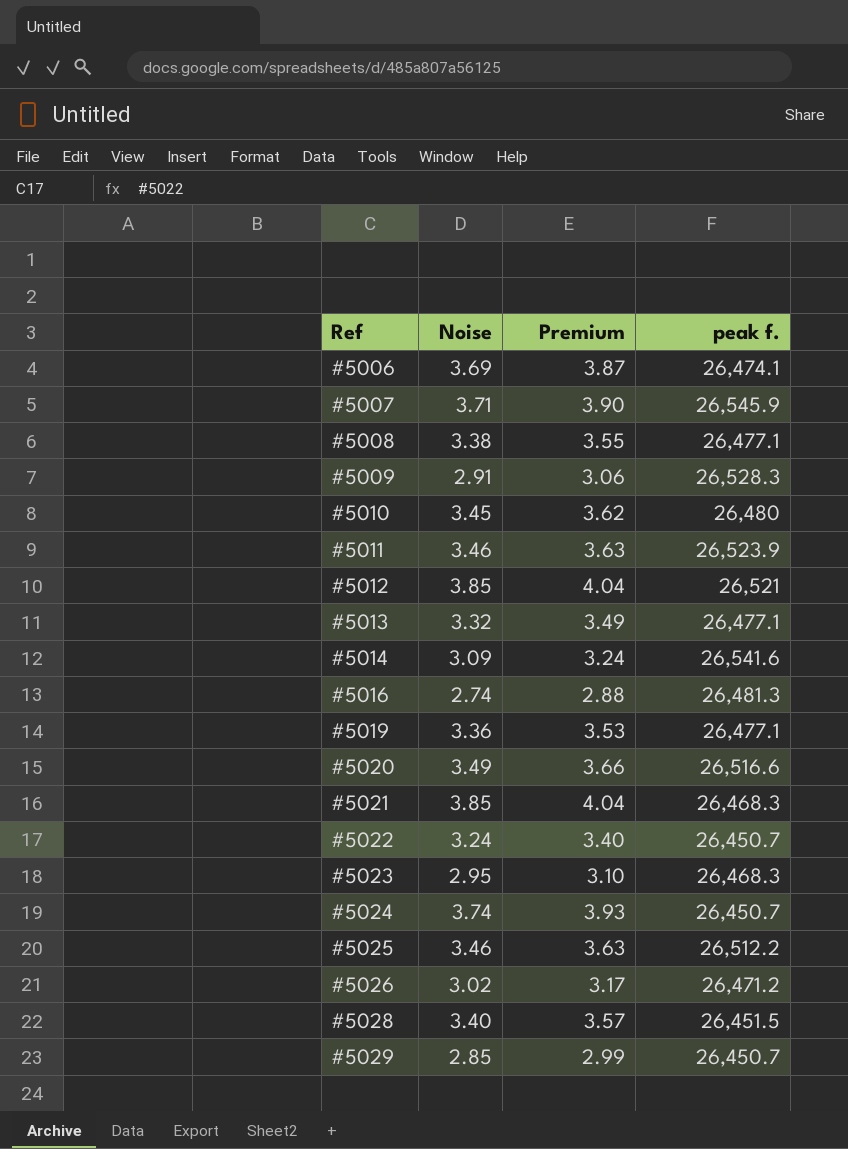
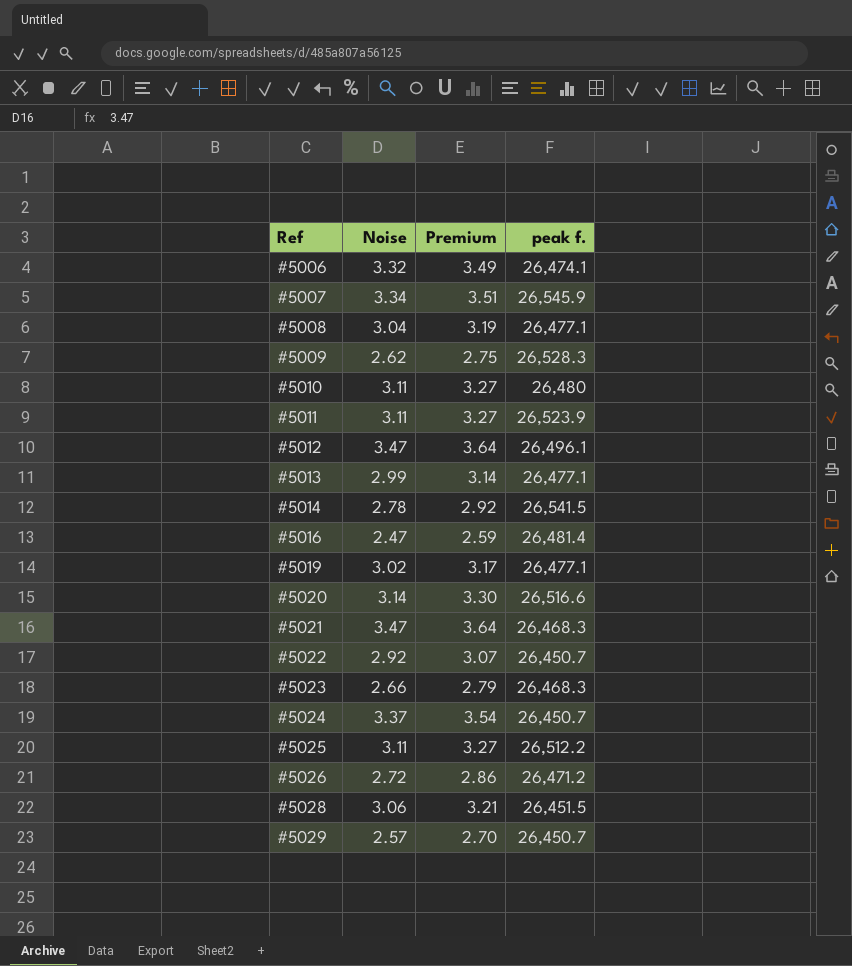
#5006 | Noise: 3.69 -> 3.32
#5006 | Premium: 3.87 -> 3.49
#5007 | Noise: 3.71 -> 3.34
#5007 | Premium: 3.90 -> 3.51
#5008 | Noise: 3.38 -> 3.04
#5008 | Premium: 3.55 -> 3.19
#5009 | Noise: 2.91 -> 2.62
#5009 | Premium: 3.06 -> 2.75
#5010 | Noise: 3.45 -> 3.11
#5010 | Premium: 3.62 -> 3.27
#5011 | Noise: 3.46 -> 3.11
#5011 | Premium: 3.63 -> 3.27
#5012 | Noise: 3.85 -> 3.47
#5012 | Premium: 4.04 -> 3.64
#5012 | peak f.: 26,521 -> 26,496.1
#5013 | Noise: 3.32 -> 2.99
#5013 | Premium: 3.49 -> 3.14
#5014 | Noise: 3.09 -> 2.78
#5014 | Premium: 3.24 -> 2.92
#5014 | peak f.: 26,541.6 -> 26,541.5
#5016 | Noise: 2.74 -> 2.47
#5016 | Premium: 2.88 -> 2.59
#5016 | peak f.: 26,481.3 -> 26,481.4
#5019 | Noise: 3.36 -> 3.02
#5019 | Premium: 3.53 -> 3.17
#5020 | Noise: 3.49 -> 3.14
#5020 | Premium: 3.66 -> 3.30
#5021 | Noise: 3.85 -> 3.47
#5021 | Premium: 4.04 -> 3.64
#5022 | Noise: 3.24 -> 2.92
#5022 | Premium: 3.40 -> 3.07
#5023 | Noise: 2.95 -> 2.66
#5023 | Premium: 3.10 -> 2.79
#5024 | Noise: 3.74 -> 3.37
#5024 | Premium: 3.93 -> 3.54
#5025 | Noise: 3.46 -> 3.11
#5025 | Premium: 3.63 -> 3.27
#5026 | Noise: 3.02 -> 2.72
#5026 | Premium: 3.17 -> 2.86
#5028 | Noise: 3.40 -> 3.06
#5028 | Premium: 3.57 -> 3.21
#5029 | Noise: 2.85 -> 2.57
#5029 | Premium: 2.99 -> 2.70

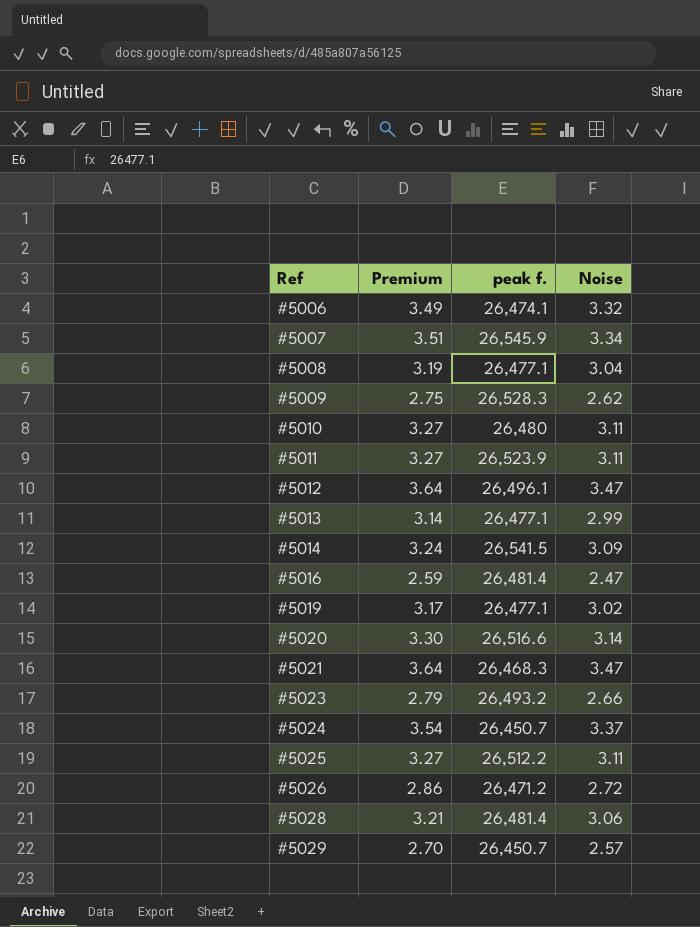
column Noise | position: 2 -> 4
row #5022: 2.92 | 3.07 | 26,450.7 -> none
#5014 | Premium: 2.92 -> 3.24
#5014 | Noise: 2.78 -> 3.09
#5023 | peak f.: 26,468.3 -> 26,493.2
#5028 | peak f.: 26,451.5 -> 26,481.4

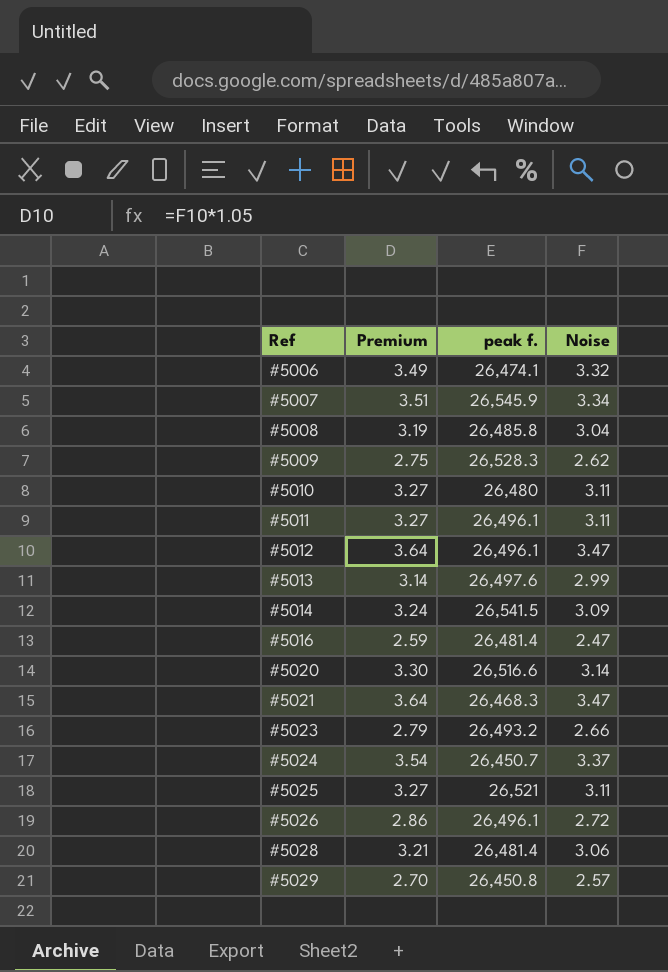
row #5019: 3.17 | 26,477.1 | 3.02 -> none
#5008 | peak f.: 26,477.1 -> 26,485.8
#5011 | peak f.: 26,523.9 -> 26,496.1
#5013 | peak f.: 26,477.1 -> 26,497.6
#5025 | peak f.: 26,512.2 -> 26,521
#5026 | peak f.: 26,471.2 -> 26,496.1
#5029 | peak f.: 26,450.7 -> 26,450.8

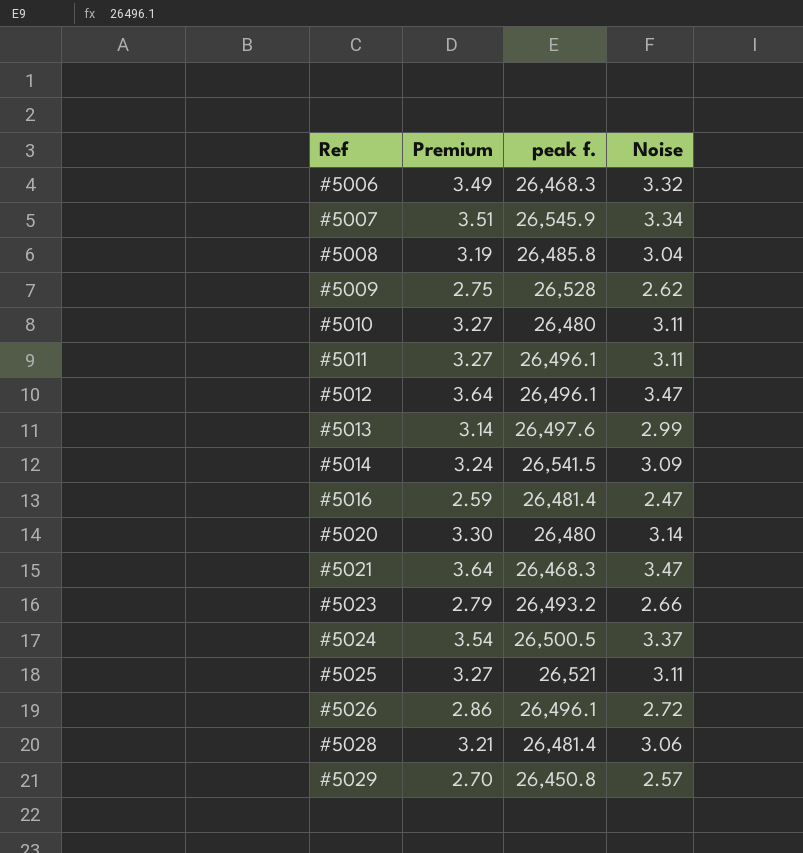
#5006 | peak f.: 26,474.1 -> 26,468.3
#5009 | peak f.: 26,528.3 -> 26,528
#5020 | peak f.: 26,516.6 -> 26,480
#5024 | peak f.: 26,450.7 -> 26,500.5

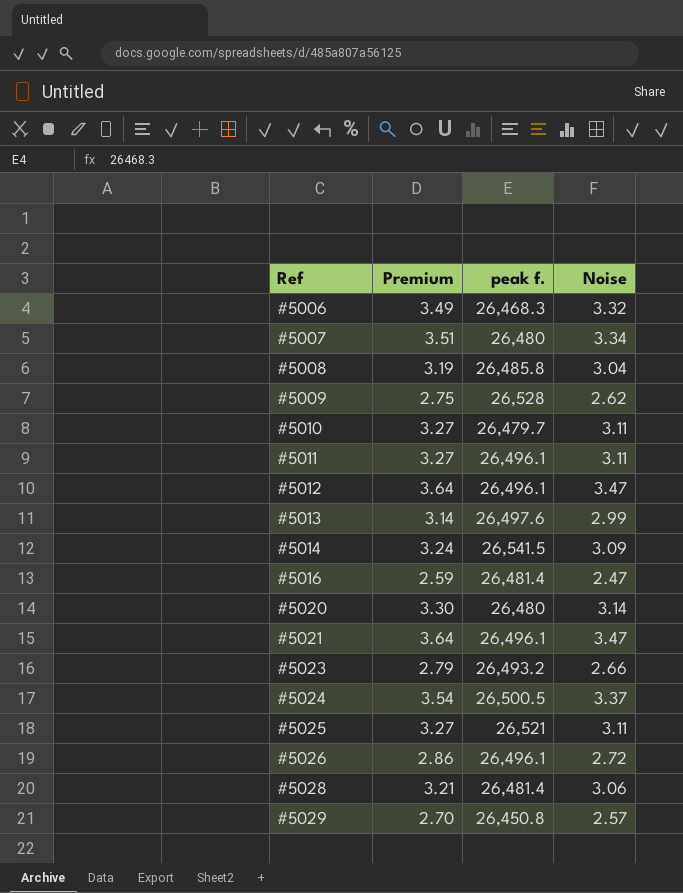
#5007 | peak f.: 26,545.9 -> 26,480
#5010 | peak f.: 26,480 -> 26,479.7
#5021 | peak f.: 26,468.3 -> 26,496.1

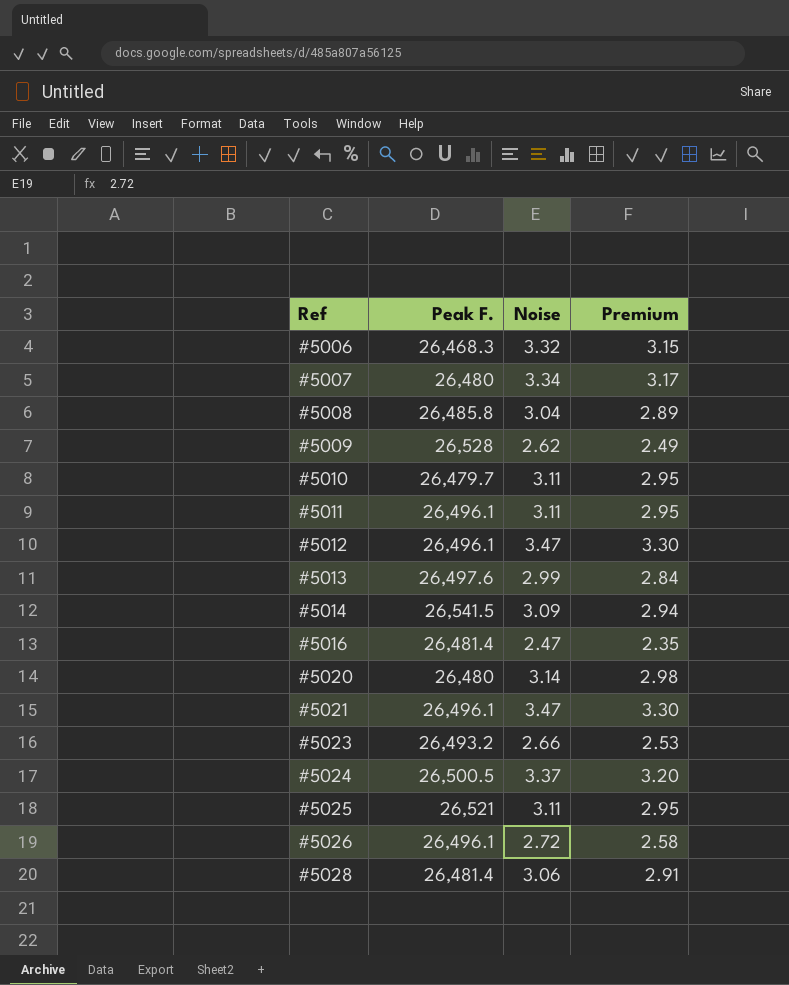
column name: peak f. -> Peak F.
column Premium | formula: [Noise] * 1.05 -> [Noise] * 0.95
column Premium | position: 2 -> 4
row #5029: 2.70 | 26,450.8 | 2.57 -> none

